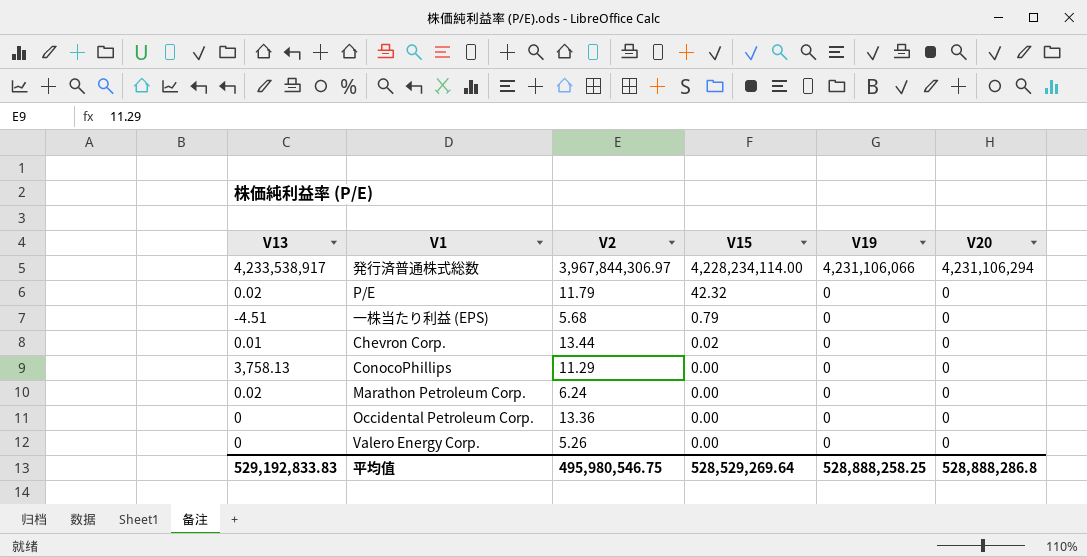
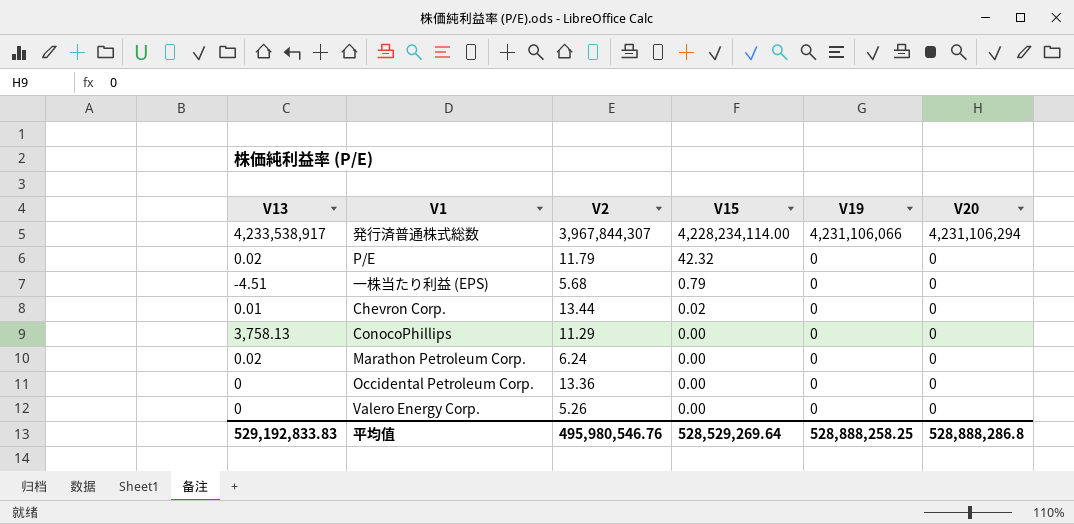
発行済普通株式総数 | V2: 3,967,844,306.97 -> 3,967,844,307
平均值 | V2: 495,980,546.75 -> 495,980,546.76

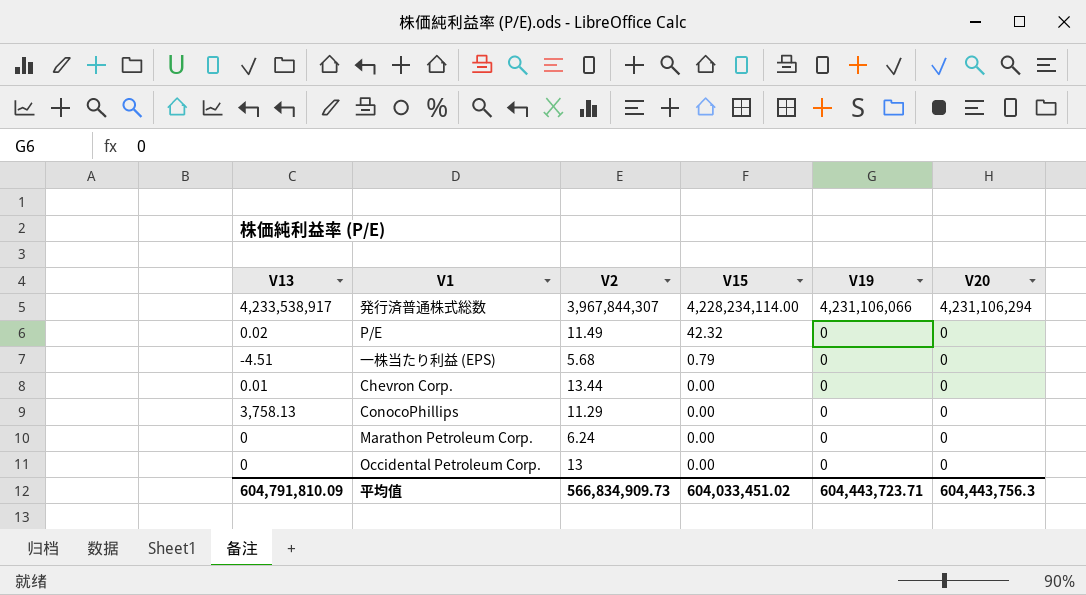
row Valero Energy Corp.: 0 | 5.26 | 0.00 | 0 | 0 -> none
P/E | V2: 11.79 -> 11.49
Chevron Corp. | V15: 0.02 -> 0.00
Marathon Petroleum Corp. | V13: 0.02 -> 0
Occidental Petroleum Corp. | V2: 13.36 -> 13
平均值 | V13: 529,192,833.83 -> 604,791,810.09
平均值 | V2: 495,980,546.76 -> 566,834,909.73
平均值 | V15: 528,529,269.64 -> 604,033,451.02
平均值 | V19: 528,888,258.25 -> 604,443,723.71
平均值 | V20: 528,888,286.8 -> 604,443,756.3

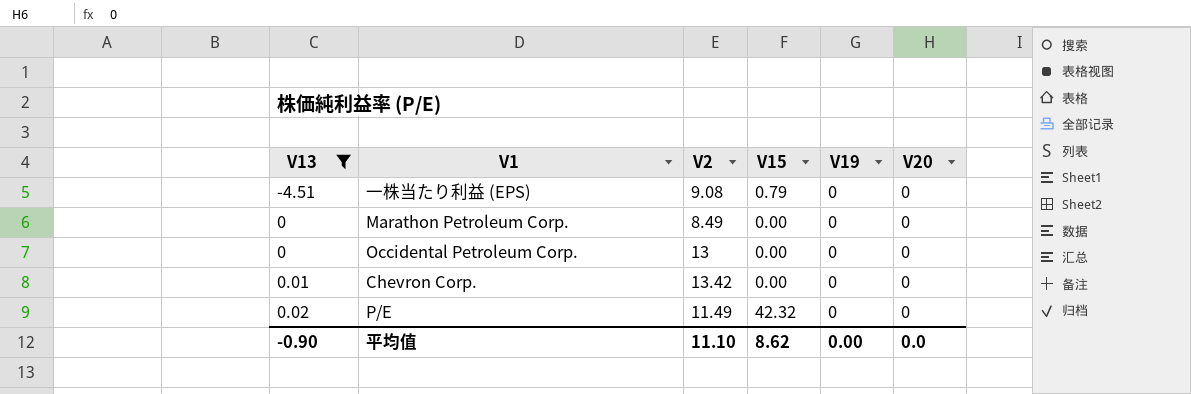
filter: none -> V13 <= 0.02
row order: V15 descending -> V13 ascending
一株当たり利益 (EPS) | V2: 5.68 -> 9.08
Marathon Petroleum Corp. | V2: 6.24 -> 8.49
Chevron Corp. | V2: 13.44 -> 13.42
平均值 | V13: 604,791,810.09 -> -0.90
平均值 | V2: 566,834,909.73 -> 11.10
平均值 | V15: 604,033,451.02 -> 8.62
平均值 | V19: 604,443,723.71 -> 0.00
平均值 | V20: 604,443,756.3 -> 0.0

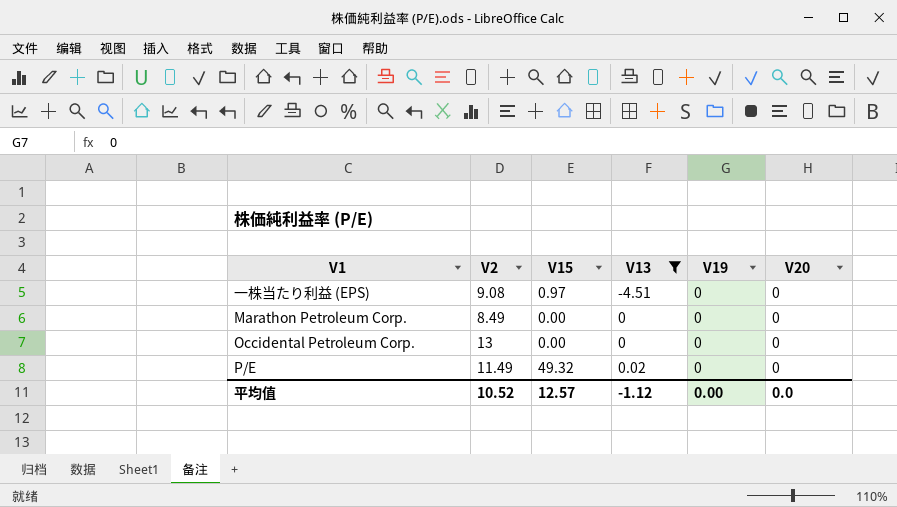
column V13 | position: 1 -> 4
row Chevron Corp.: 0.01 | 13.42 | 0.00 | 0 | 0 -> none
一株当たり利益 (EPS) | V15: 0.79 -> 0.97
P/E | V15: 42.32 -> 49.32
平均值 | V2: 11.10 -> 10.52
平均值 | V15: 8.62 -> 12.57
平均值 | V13: -0.90 -> -1.12

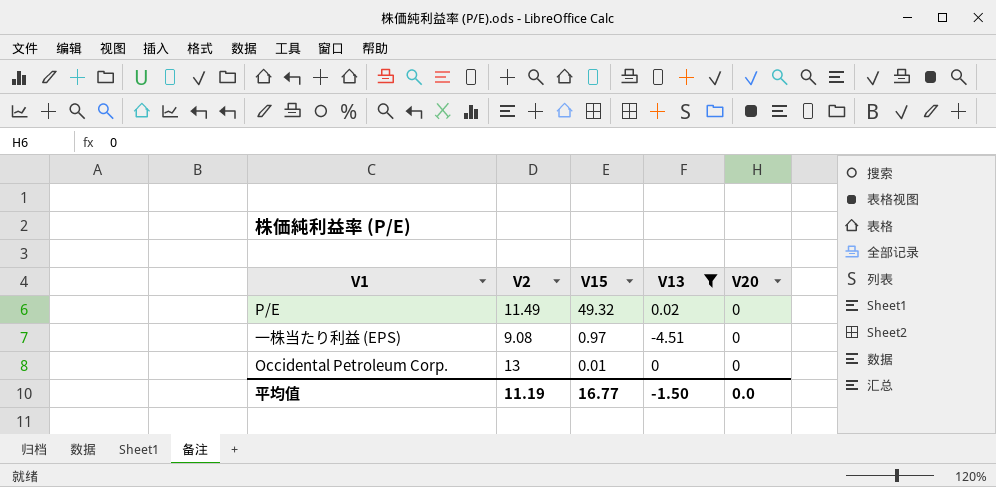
row order: V13 ascending -> V15 descending
column V19 | position: 5 -> none
row Marathon Petroleum Corp.: 8.49 | 0.00 | 0 | 0 | 0 -> none
Occidental Petroleum Corp. | V15: 0.00 -> 0.01
平均值 | V2: 10.52 -> 11.19
平均值 | V15: 12.57 -> 16.77
平均值 | V13: -1.12 -> -1.50

